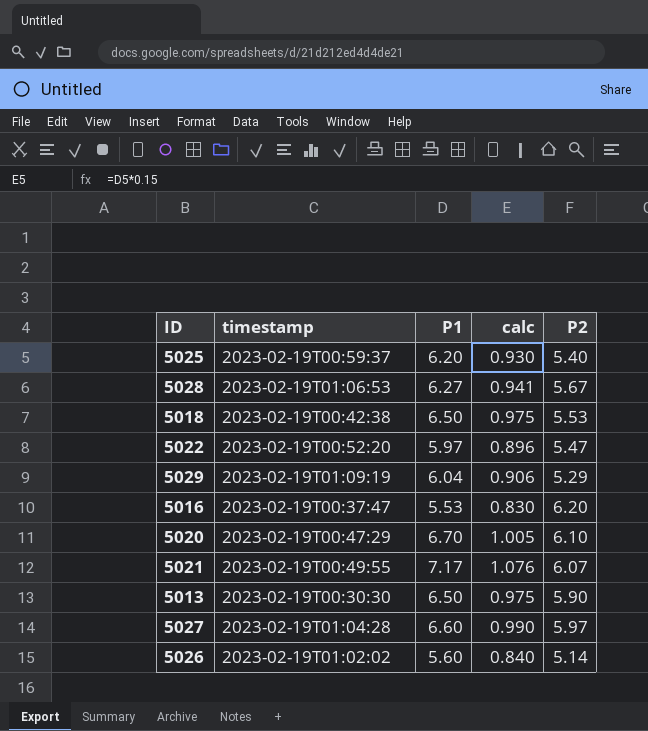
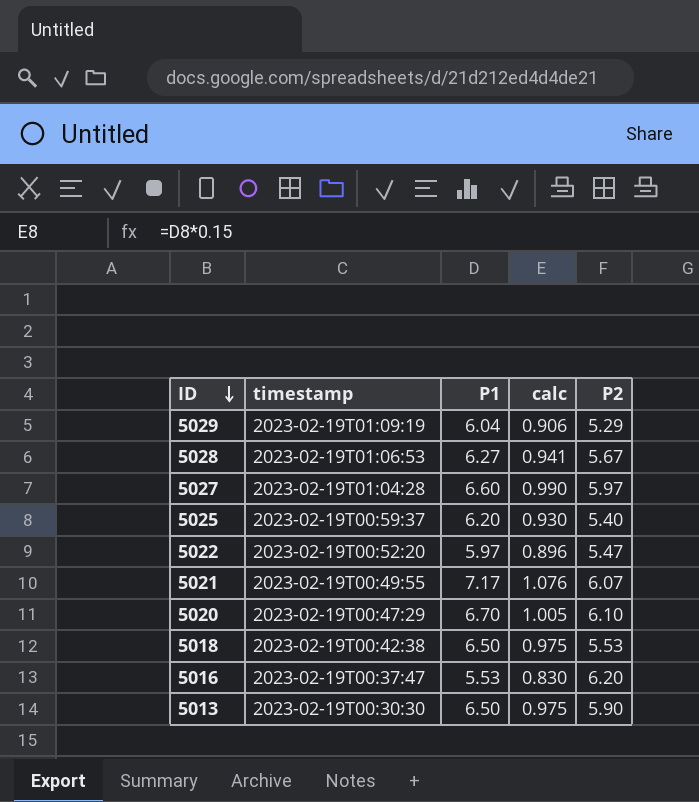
row order: none -> ID descending
row 5026: 2023-02-19T01:02:02 | 5.60 | 0.840 | 5.14 -> none

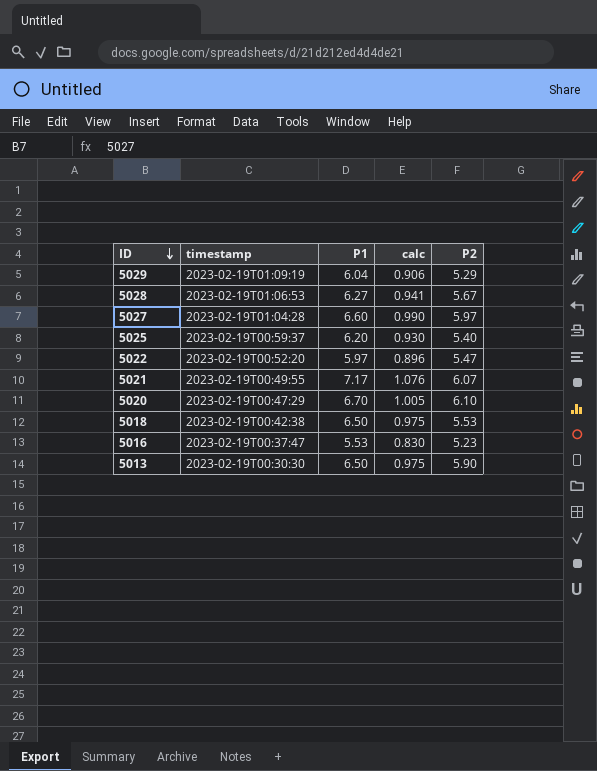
5016 | P2: 6.20 -> 5.23

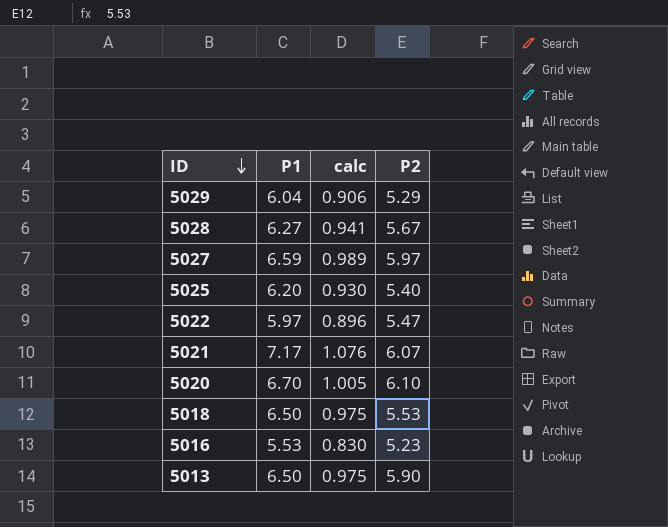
column timestamp | position: 2 -> none
5027 | P1: 6.60 -> 6.59
5027 | calc: 0.990 -> 0.989

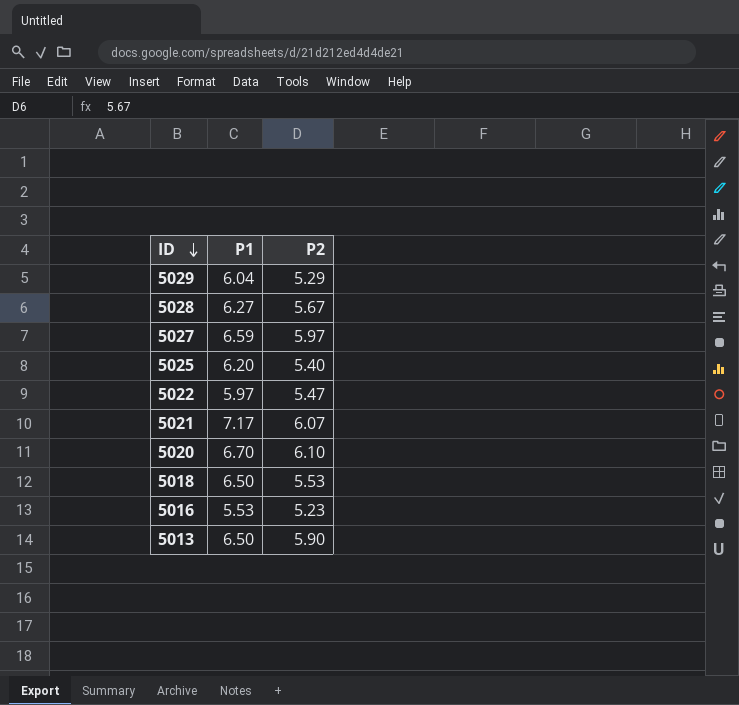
column calc | formula: [P1] * 0.15 -> none

